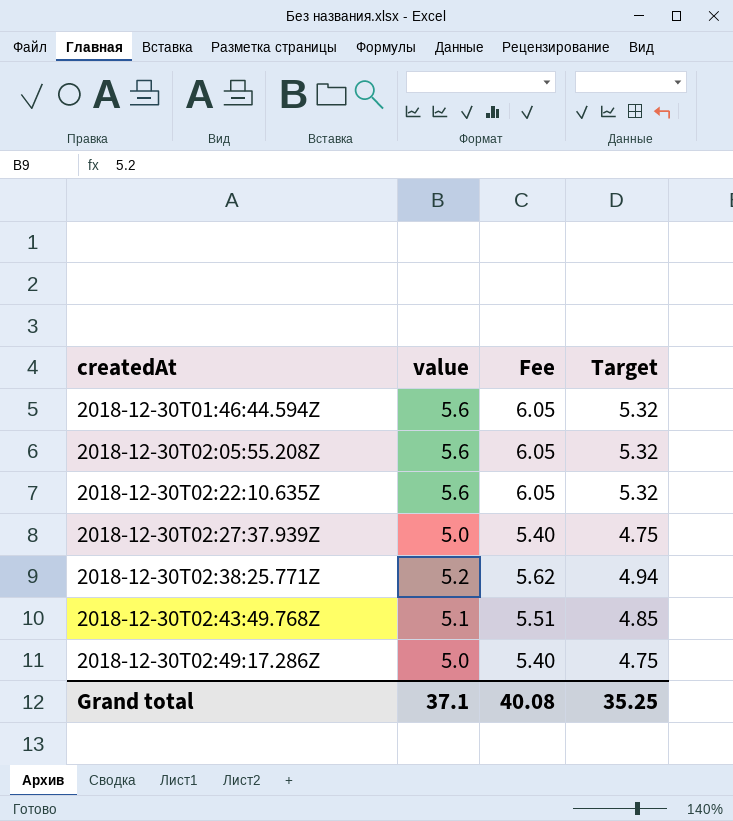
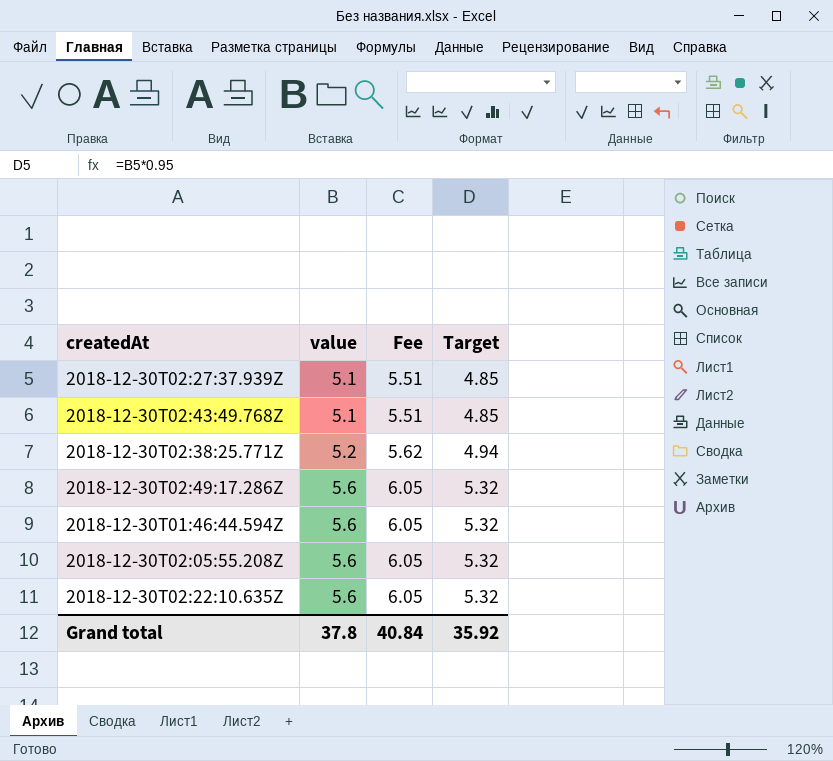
row order: createdAt ascending -> value ascending
2018-12-30T02:27:37.939Z | value: 5.0 -> 5.1
2018-12-30T02:27:37.939Z | Fee: 5.40 -> 5.51
2018-12-30T02:27:37.939Z | Target: 4.75 -> 4.85
2018-12-30T02:49:17.286Z | value: 5.0 -> 5.6
2018-12-30T02:49:17.286Z | Fee: 5.40 -> 6.05
2018-12-30T02:49:17.286Z | Target: 4.75 -> 5.32
Grand total | value: 37.1 -> 37.8
Grand total | Fee: 40.08 -> 40.84
Grand total | Target: 35.25 -> 35.92

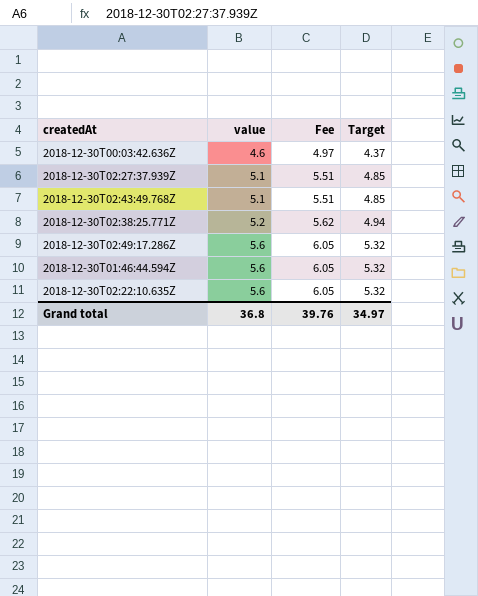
row 2018-12-30T02:05:55.208Z: 5.6 | 6.05 | 5.32 -> none
row 2018-12-30T00:03:42.636Z: none -> 4.6 | 4.97 | 4.37
Grand total | value: 37.8 -> 36.8
Grand total | Fee: 40.84 -> 39.76
Grand total | Target: 35.92 -> 34.97

